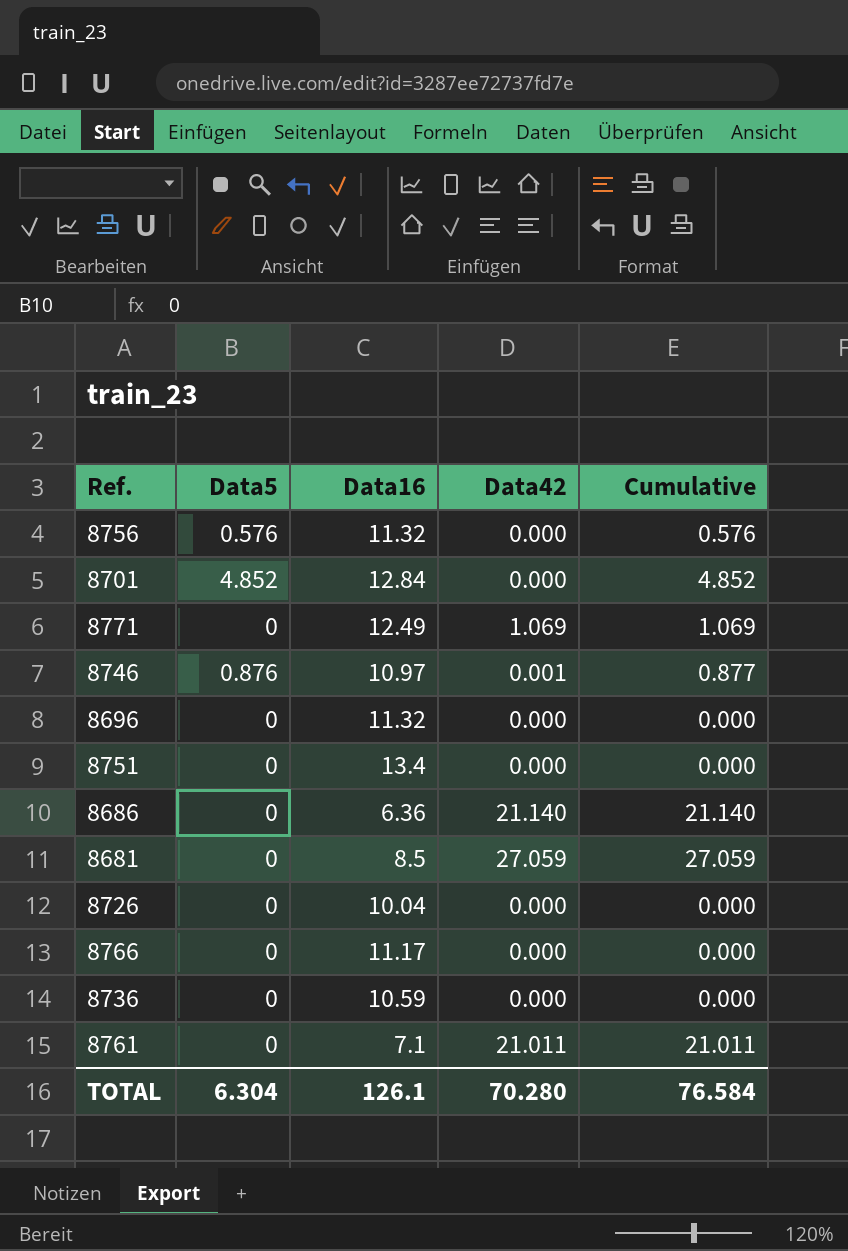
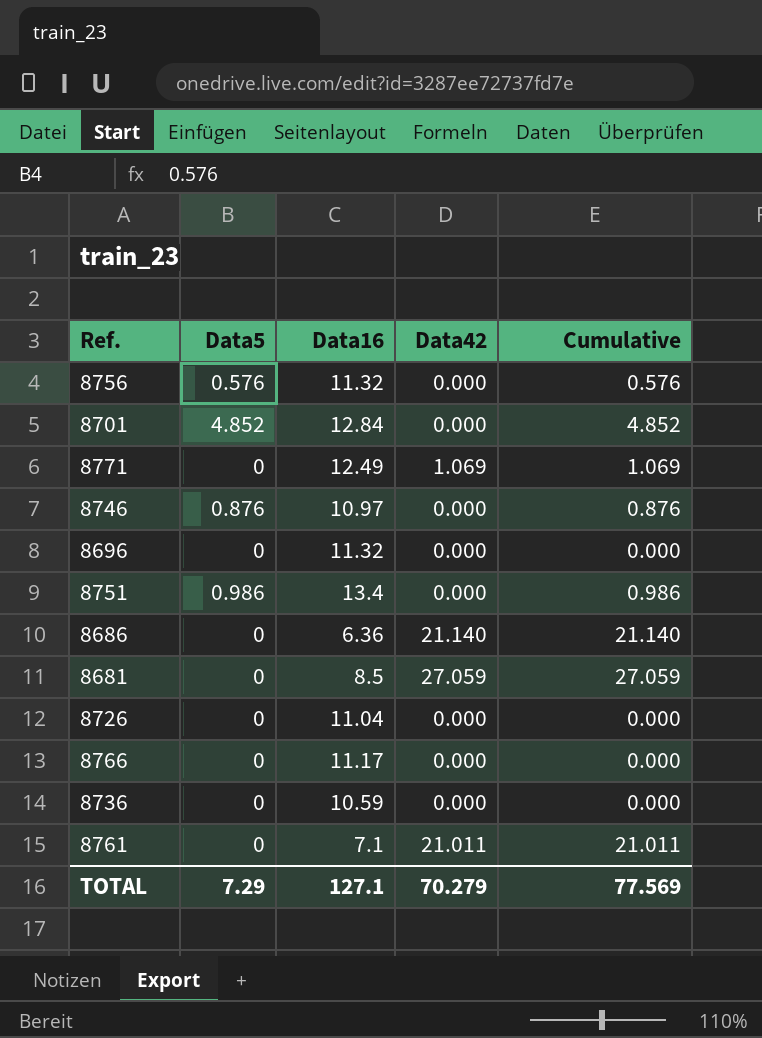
8746 | Data42: 0.001 -> 0.000
8746 | Cumulative: 0.877 -> 0.876
8751 | Data5: 0 -> 0.986
8751 | Cumulative: 0.000 -> 0.986
8726 | Data16: 10.04 -> 11.04
TOTAL | Data5: 6.304 -> 7.29
TOTAL | Data16: 126.1 -> 127.1
TOTAL | Data42: 70.280 -> 70.279
TOTAL | Cumulative: 76.584 -> 77.569

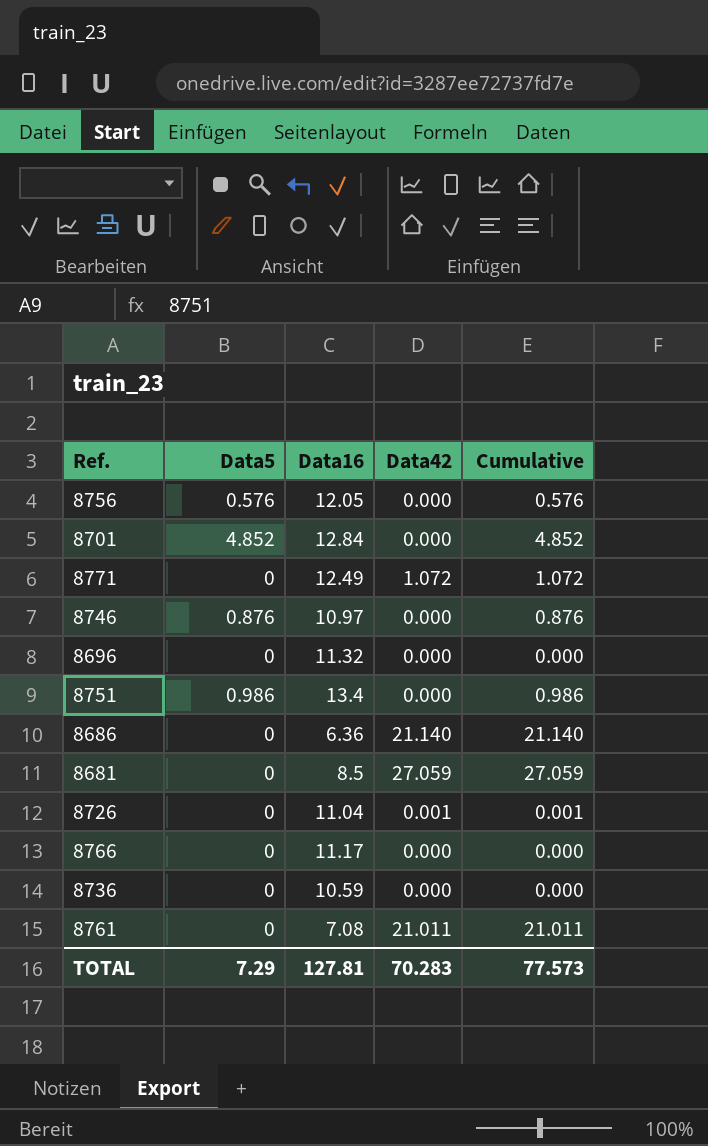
8756 | Data16: 11.32 -> 12.05
8771 | Data42: 1.069 -> 1.072
8771 | Cumulative: 1.069 -> 1.072
8726 | Data42: 0.000 -> 0.001
8726 | Cumulative: 0.000 -> 0.001
8761 | Data16: 7.1 -> 7.08
TOTAL | Data16: 127.1 -> 127.81
TOTAL | Data42: 70.279 -> 70.283
TOTAL | Cumulative: 77.569 -> 77.573

